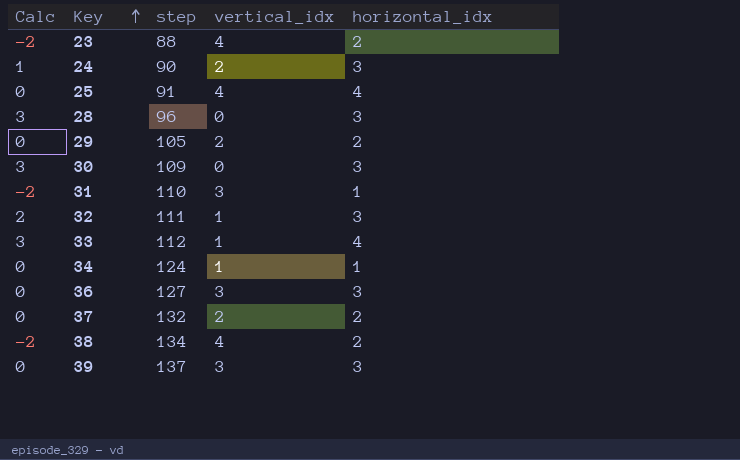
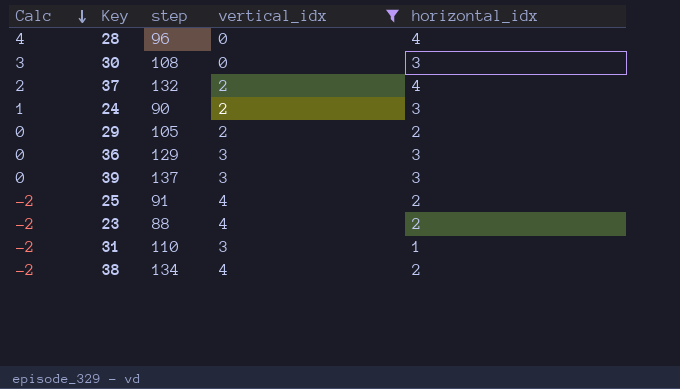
filter: none -> vertical_idx != 1
row order: Key ascending -> Calc descending
28 | Calc: 3 -> 4
28 | horizontal_idx: 3 -> 4
30 | step: 109 -> 108
37 | Calc: 0 -> 2
37 | horizontal_idx: 2 -> 4
36 | step: 127 -> 129
25 | Calc: 0 -> -2
25 | horizontal_idx: 4 -> 2

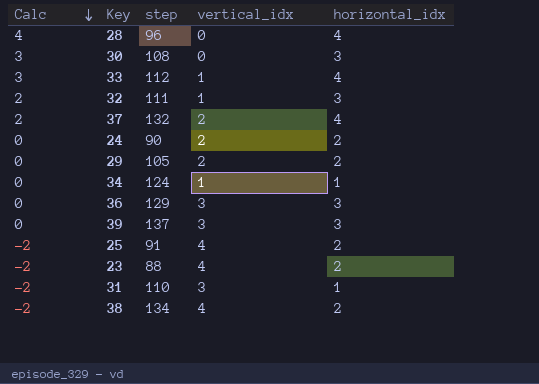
filter: vertical_idx != 1 -> none
24 | Calc: 1 -> 0
24 | horizontal_idx: 3 -> 2

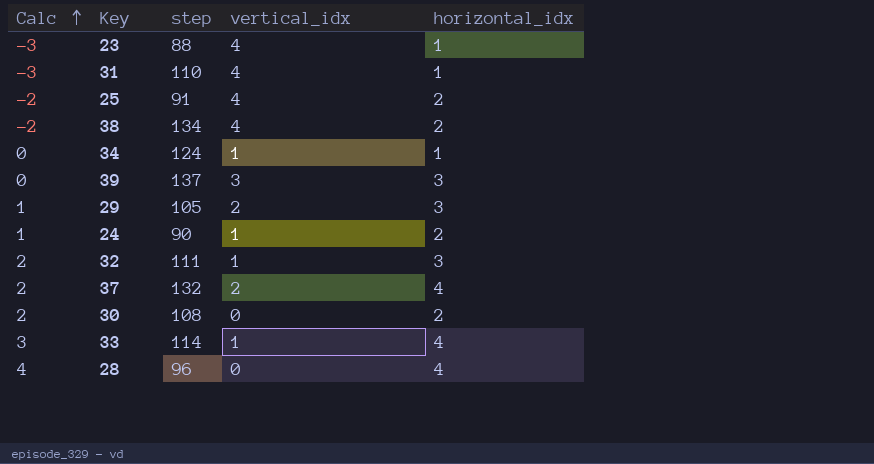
row order: Calc descending -> Calc ascending
row 36: 0 | 129 | 3 | 3 -> none
23 | Calc: -2 -> -3
23 | horizontal_idx: 2 -> 1
31 | Calc: -2 -> -3
31 | vertical_idx: 3 -> 4
29 | Calc: 0 -> 1
29 | horizontal_idx: 2 -> 3
24 | Calc: 0 -> 1
24 | vertical_idx: 2 -> 1
30 | Calc: 3 -> 2
30 | horizontal_idx: 3 -> 2
33 | step: 112 -> 114

